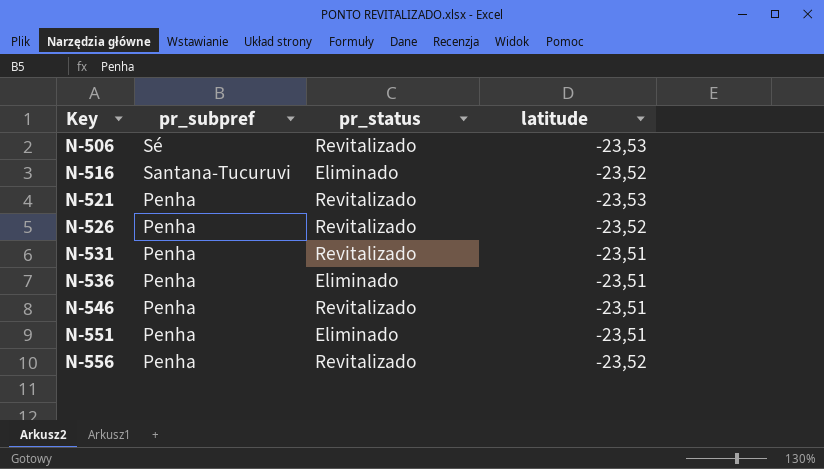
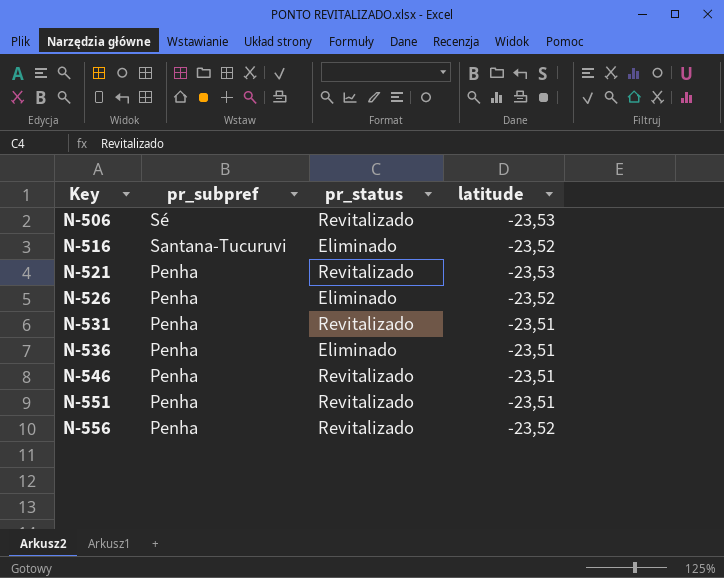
N-526 | pr_status: Revitalizado -> Eliminado
N-551 | pr_status: Eliminado -> Revitalizado

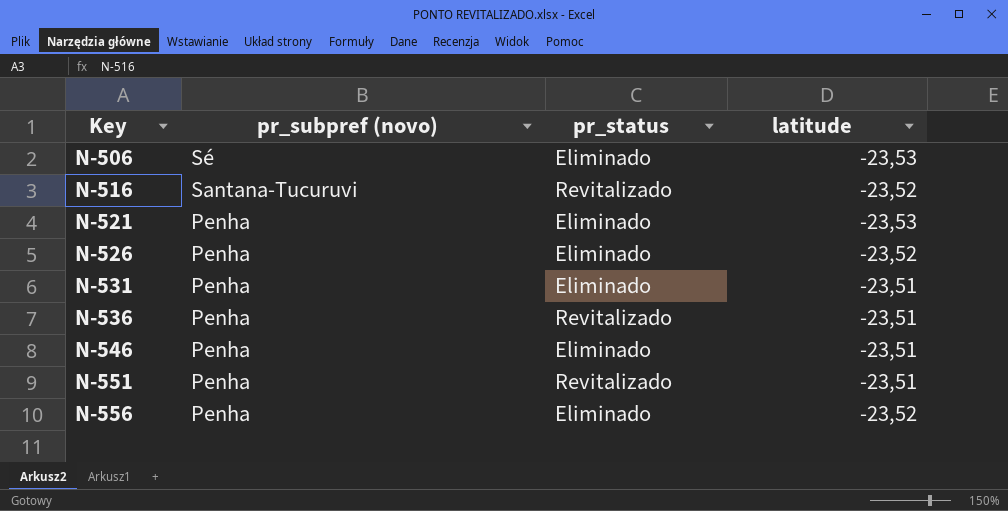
column name: pr_subpref -> pr_subpref (novo)
N-506 | pr_status: Revitalizado -> Eliminado
N-516 | pr_status: Eliminado -> Revitalizado
N-521 | pr_status: Revitalizado -> Eliminado
N-531 | pr_status: Revitalizado -> Eliminado
N-536 | pr_status: Eliminado -> Revitalizado
N-546 | pr_status: Revitalizado -> Eliminado
N-556 | pr_status: Revitalizado -> Eliminado

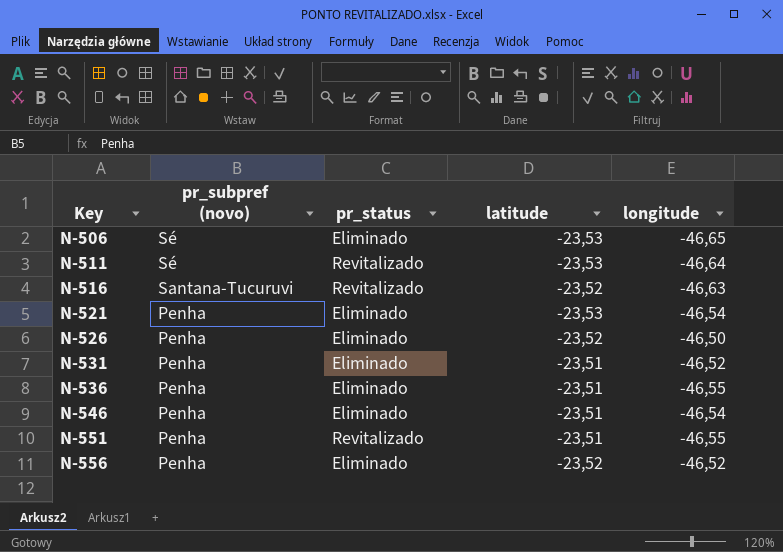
column longitude | position: none -> 5
row N-511: none -> Sé | Revitalizado | -23,53 | -46,64
N-536 | pr_status: Revitalizado -> Eliminado

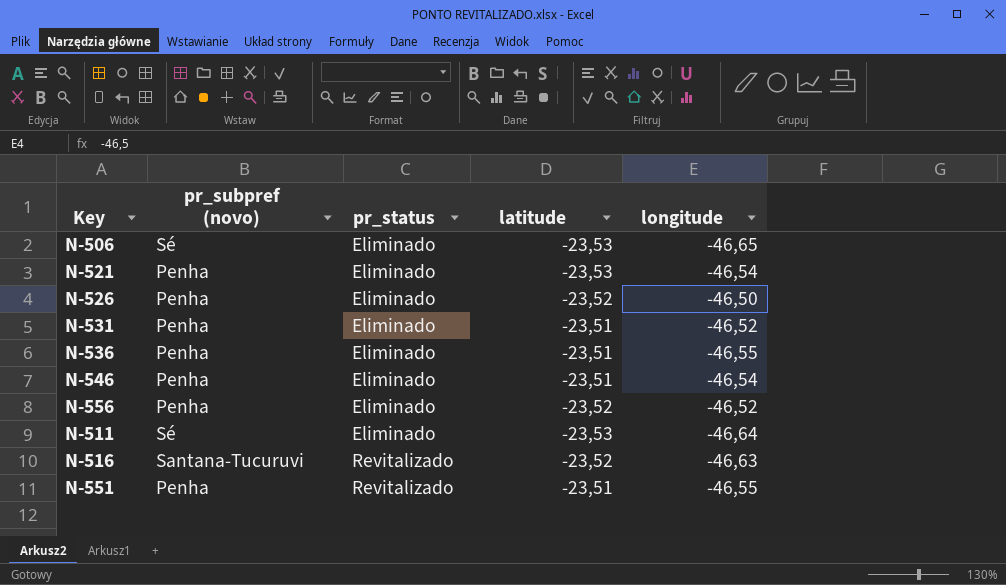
row order: Key ascending -> pr_status ascending
N-511 | pr_status: Revitalizado -> Eliminado

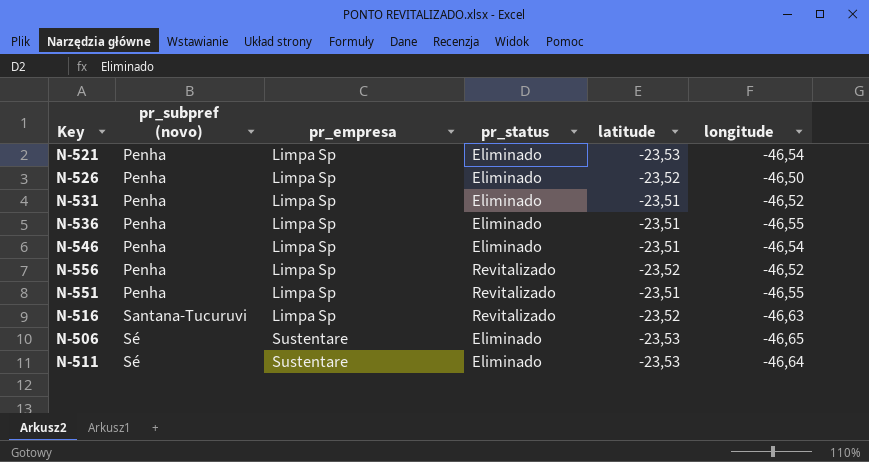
row order: pr_status ascending -> pr_subpref (novo) ascending
column pr_empresa | position: none -> 3
N-556 | pr_status: Eliminado -> Revitalizado

